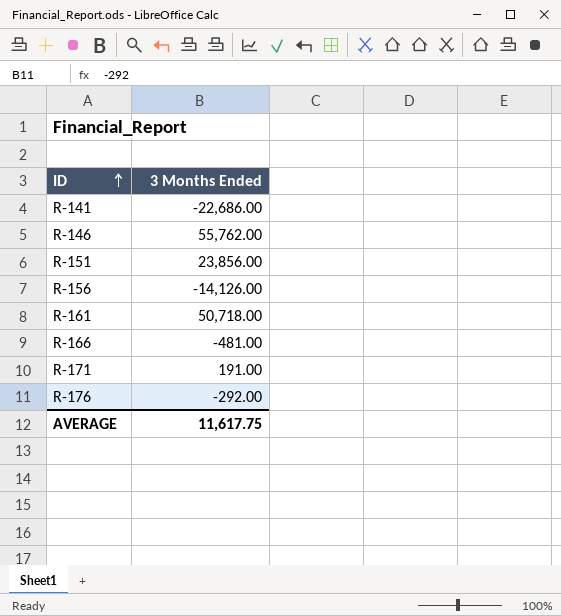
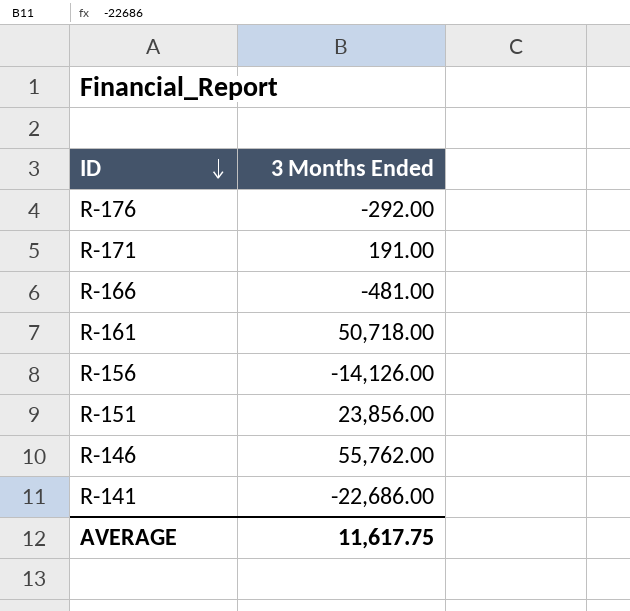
row order: ID ascending -> ID descending

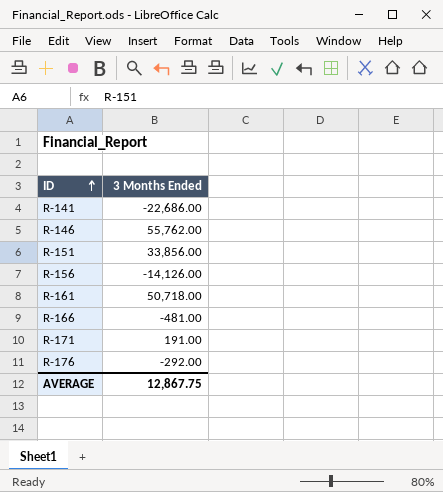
row order: ID descending -> ID ascending
R-151 | 3 Months Ended: 23,856.00 -> 33,856.00
AVERAGE | 3 Months Ended: 11,617.75 -> 12,867.75

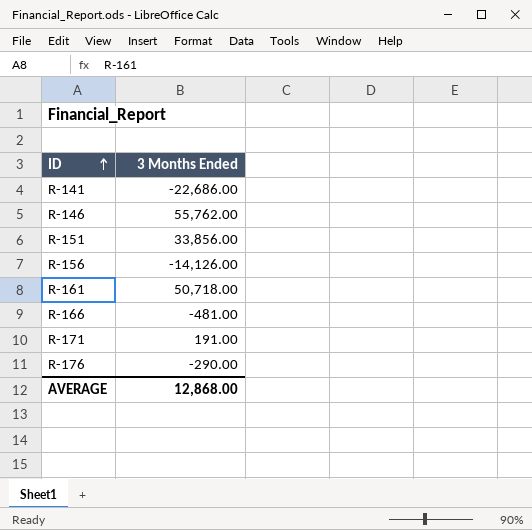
R-176 | 3 Months Ended: -292.00 -> -290.00
AVERAGE | 3 Months Ended: 12,867.75 -> 12,868.00

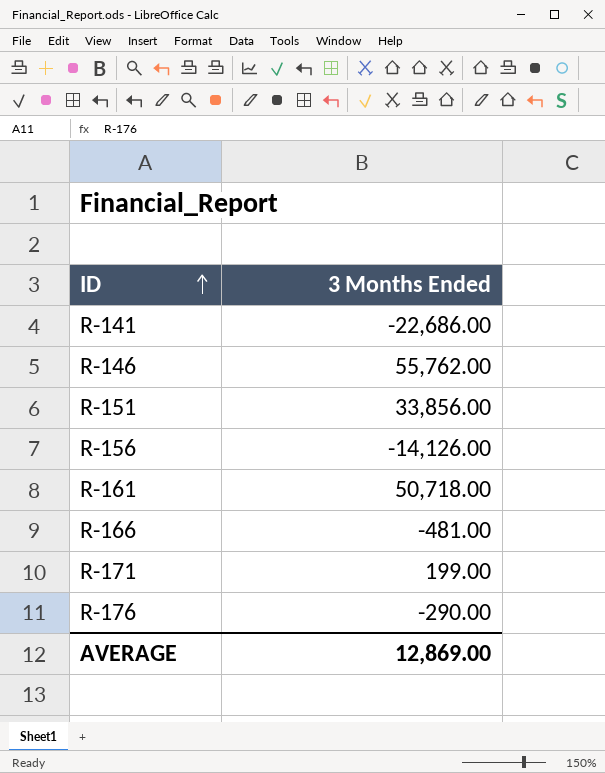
R-171 | 3 Months Ended: 191.00 -> 199.00
AVERAGE | 3 Months Ended: 12,868.00 -> 12,869.00

